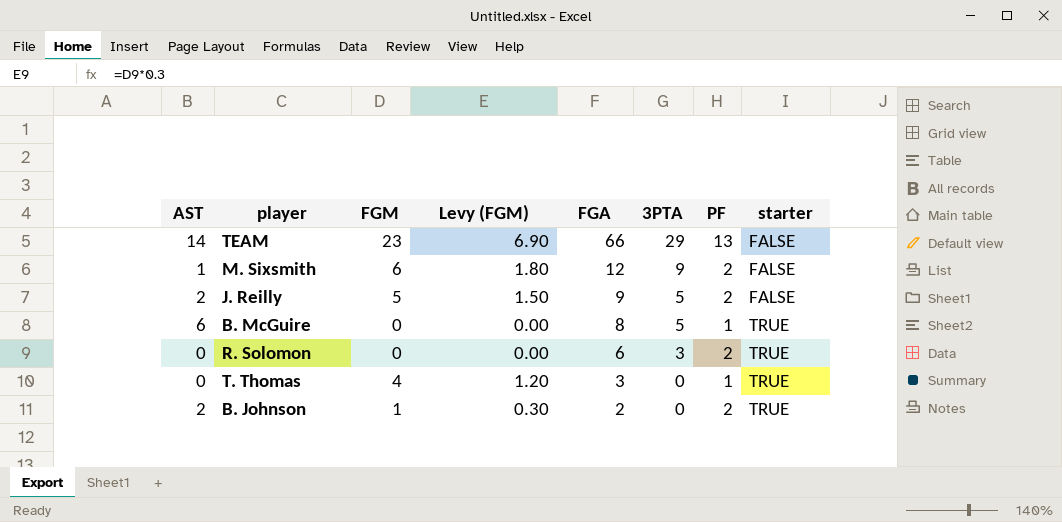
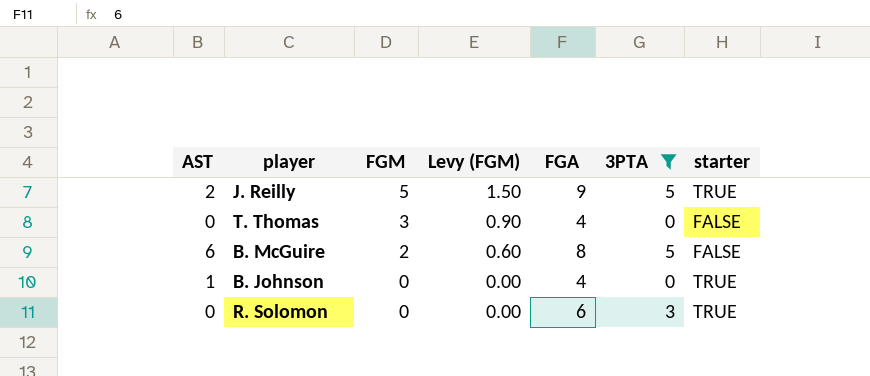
filter: none -> 3PTA <= 5
row order: FGA descending -> FGM descending
column PF | position: 7 -> none
J. Reilly | starter: FALSE -> TRUE
T. Thomas | FGM: 4 -> 3
T. Thomas | Levy (FGM): 1.20 -> 0.90
T. Thomas | FGA: 3 -> 4
T. Thomas | starter: TRUE -> FALSE
B. McGuire | FGM: 0 -> 2
B. McGuire | Levy (FGM): 0.00 -> 0.60
B. McGuire | starter: TRUE -> FALSE
B. Johnson | AST: 2 -> 1
B. Johnson | FGM: 1 -> 0
B. Johnson | Levy (FGM): 0.30 -> 0.00
B. Johnson | FGA: 2 -> 4

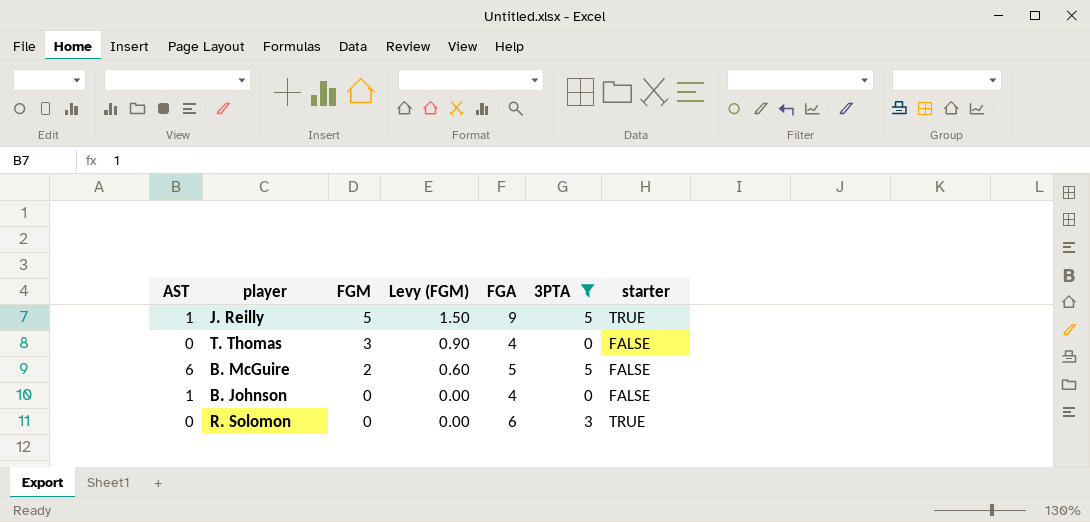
J. Reilly | AST: 2 -> 1
B. McGuire | FGA: 8 -> 5
B. Johnson | starter: TRUE -> FALSE

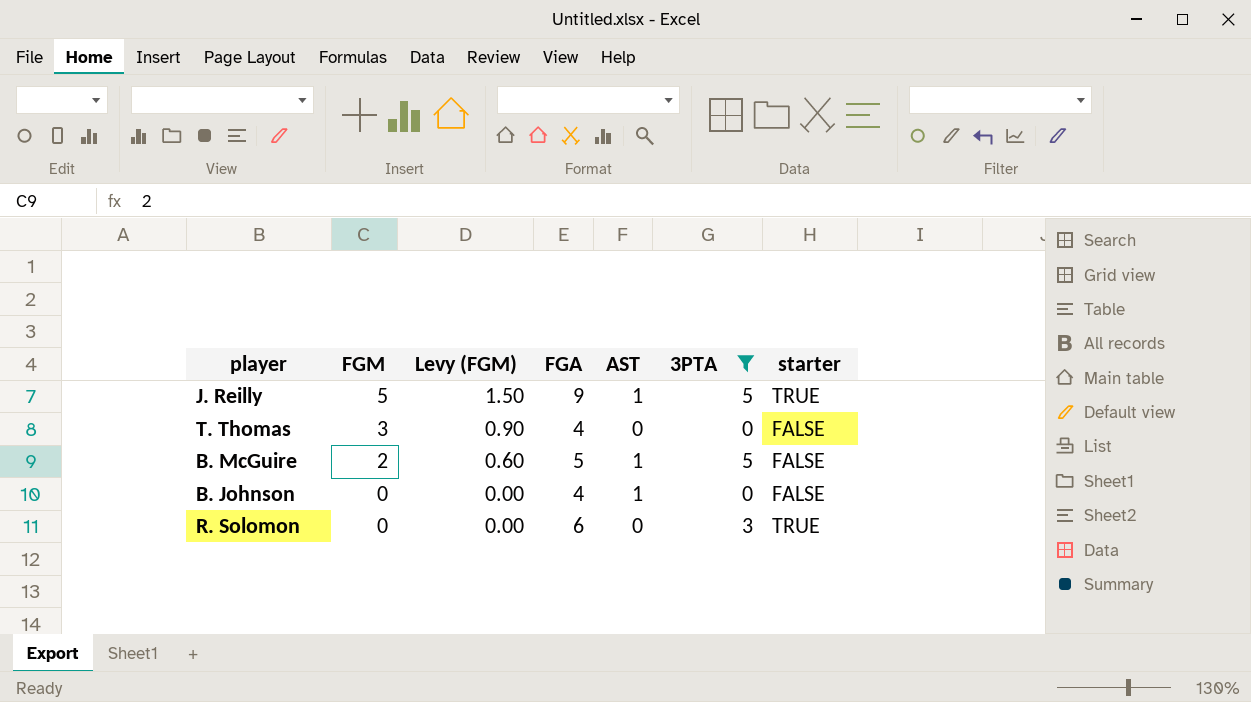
column AST | position: 1 -> 5
B. McGuire | AST: 6 -> 1

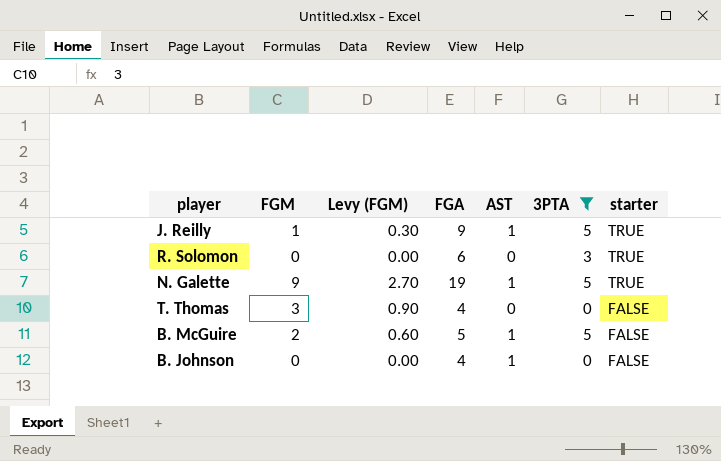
row order: FGM descending -> starter descending
J. Reilly | FGM: 5 -> 1
J. Reilly | Levy (FGM): 1.50 -> 0.30
row N. Galette: none -> 9 | 2.70 | 19 | 1 | 5 | TRUE

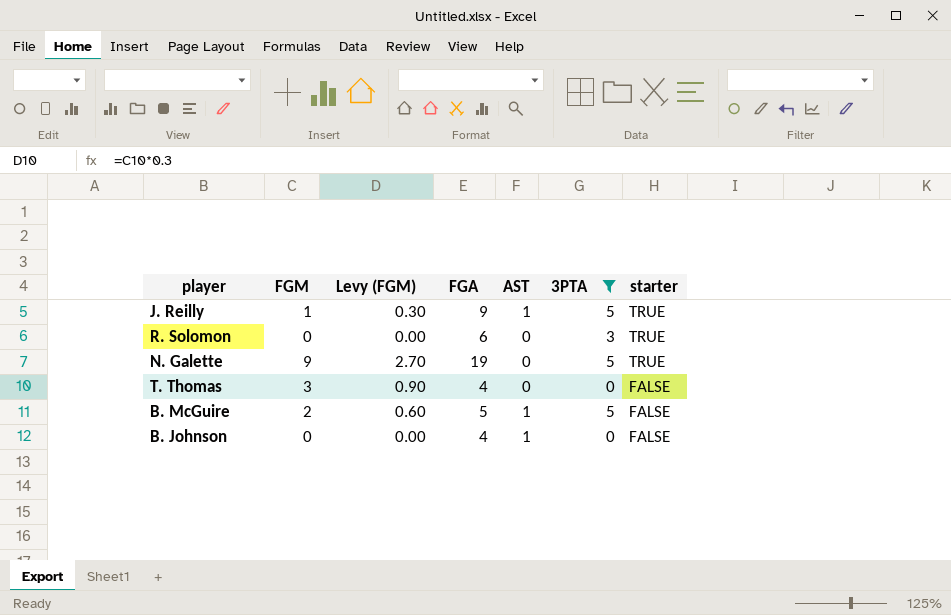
N. Galette | AST: 1 -> 0

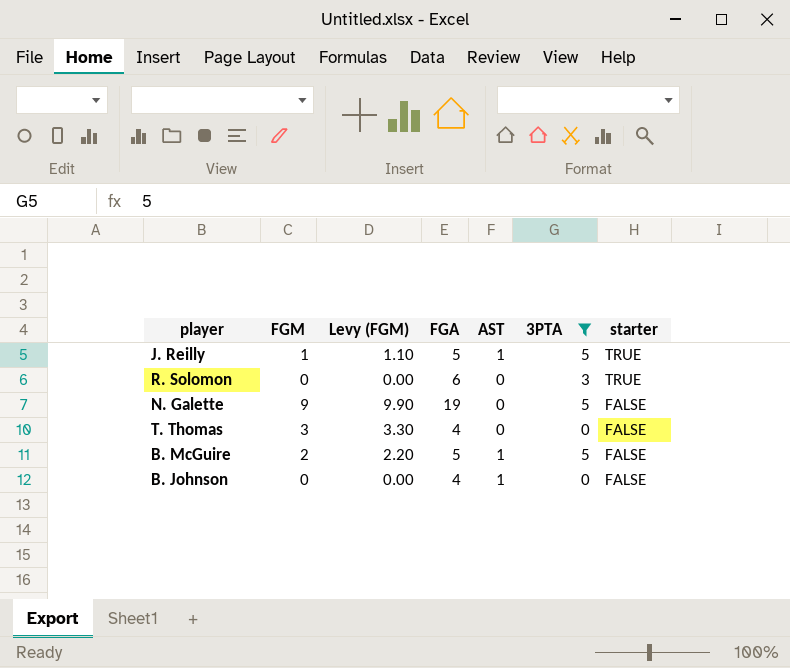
column Levy (FGM) | formula: [FGM] * 0.3 -> [FGM] * 1.1
J. Reilly | FGA: 9 -> 5
N. Galette | starter: TRUE -> FALSE

